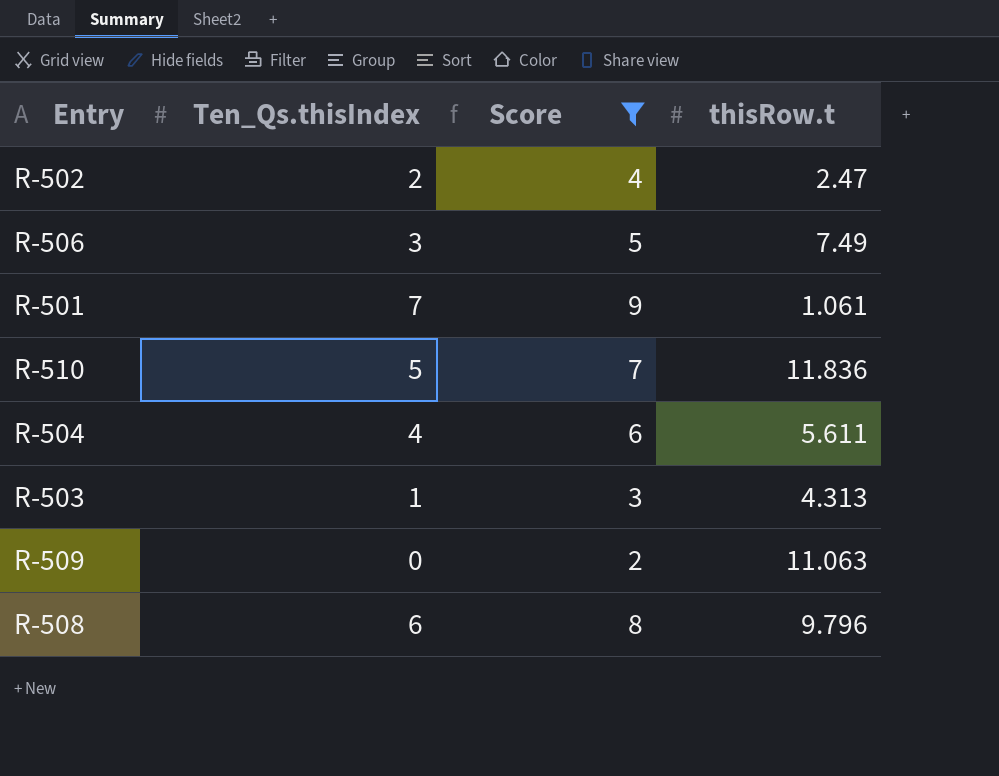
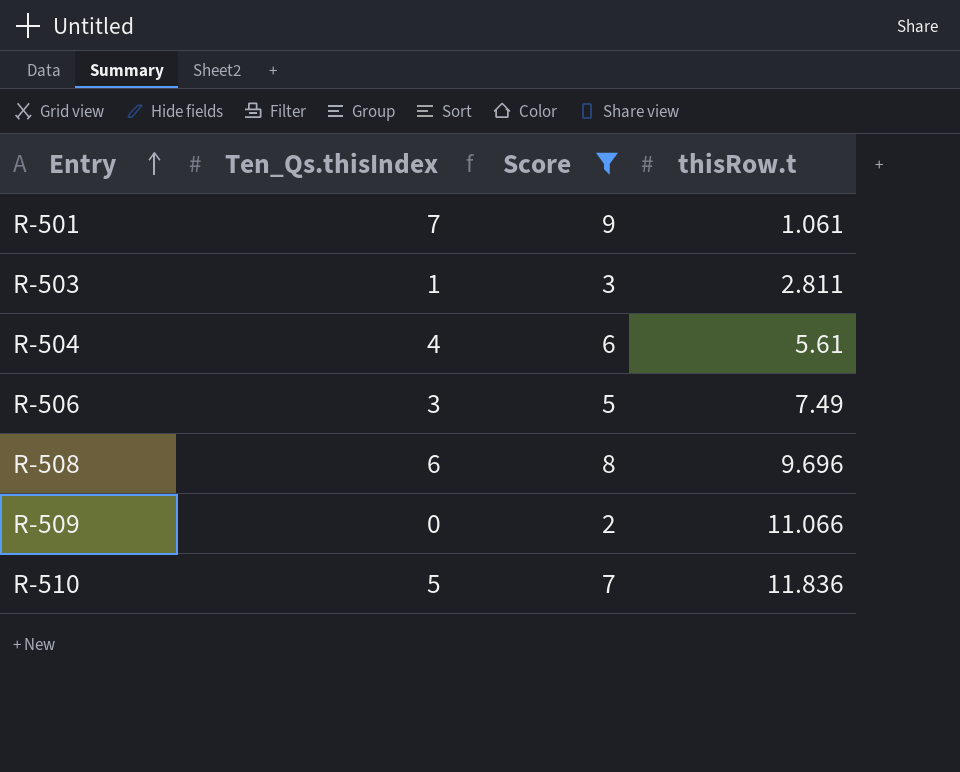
row order: none -> Entry ascending
row R-502: 2 | 4 | 2.47 -> none
R-503 | thisRow.t: 4.313 -> 2.811
R-504 | thisRow.t: 5.611 -> 5.61
R-508 | thisRow.t: 9.796 -> 9.696
R-509 | thisRow.t: 11.063 -> 11.066

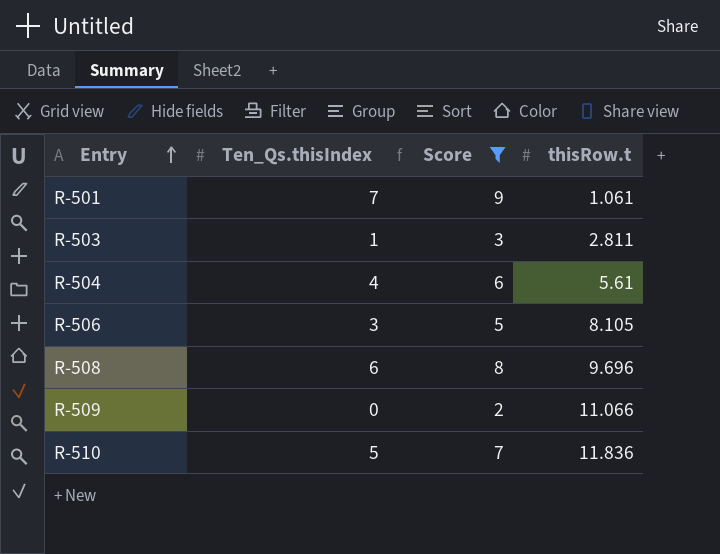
R-506 | thisRow.t: 7.49 -> 8.105

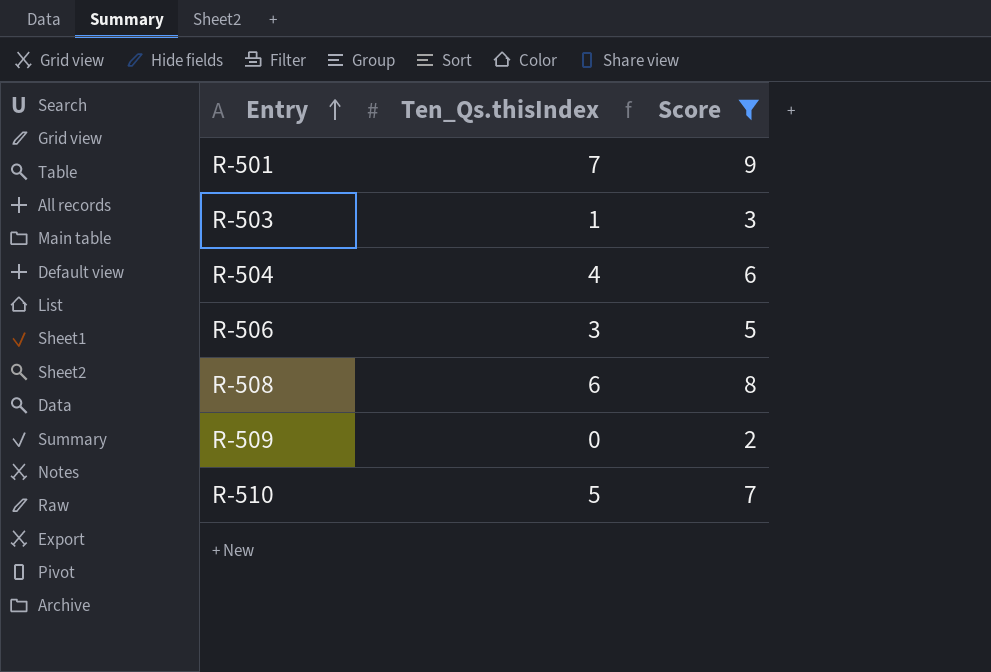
column thisRow.t | position: 4 -> none

